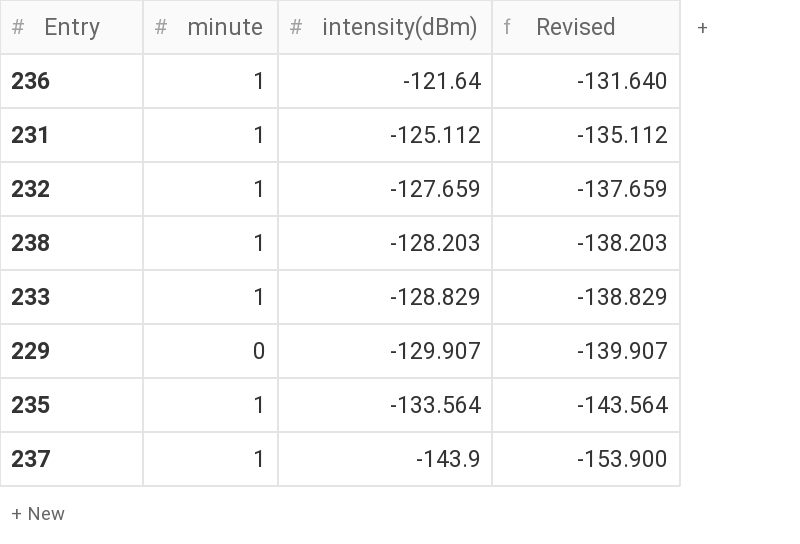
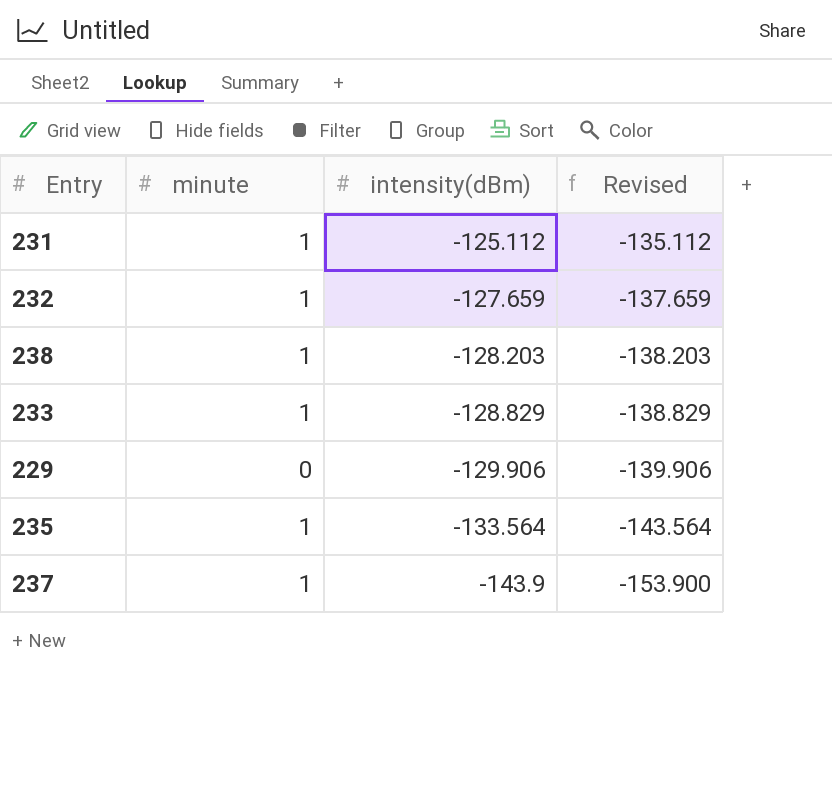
row 236: 1 | -121.64 | -131.640 -> none
229 | intensity(dBm): -129.907 -> -129.906
229 | Revised: -139.907 -> -139.906

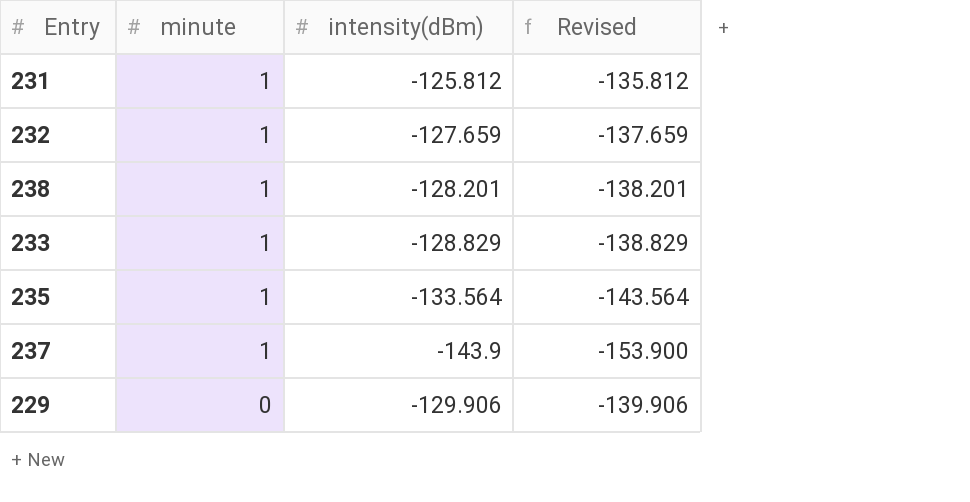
row order: intensity(dBm) descending -> minute descending
231 | intensity(dBm): -125.112 -> -125.812
231 | Revised: -135.112 -> -135.812
238 | intensity(dBm): -128.203 -> -128.201
238 | Revised: -138.203 -> -138.201

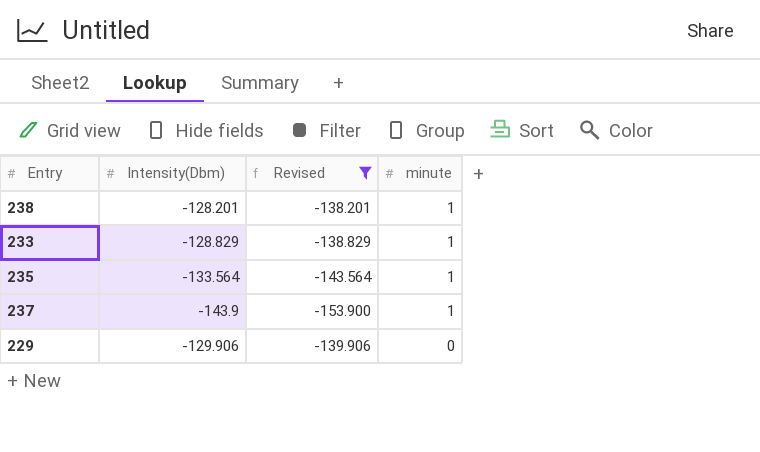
filter: none -> Revised <= -138.201
column name: intensity(dBm) -> Intensity(Dbm)
column minute | position: 2 -> 4

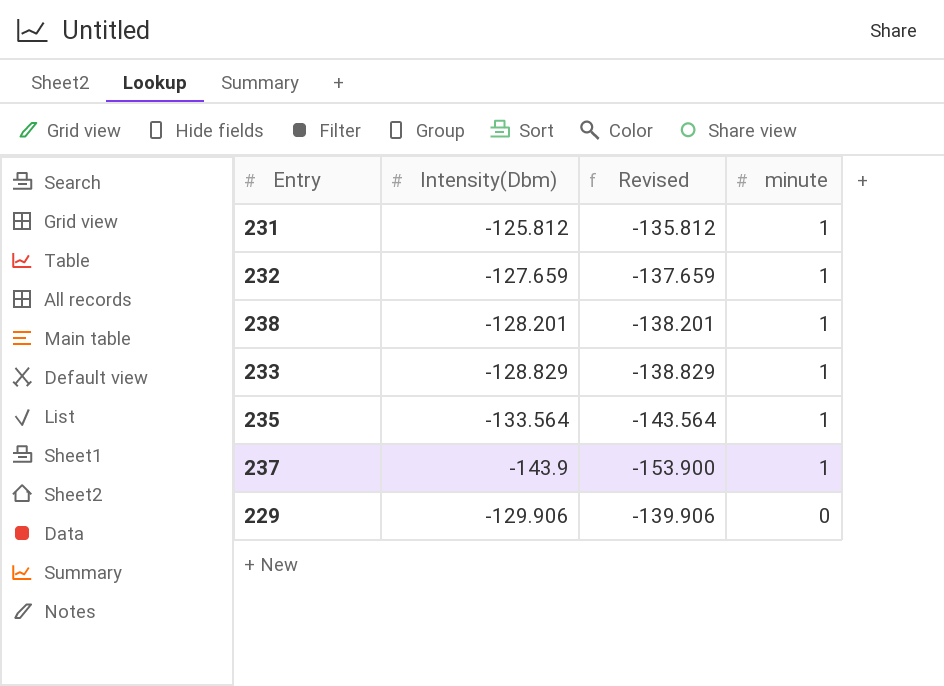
filter: Revised <= -138.201 -> none

